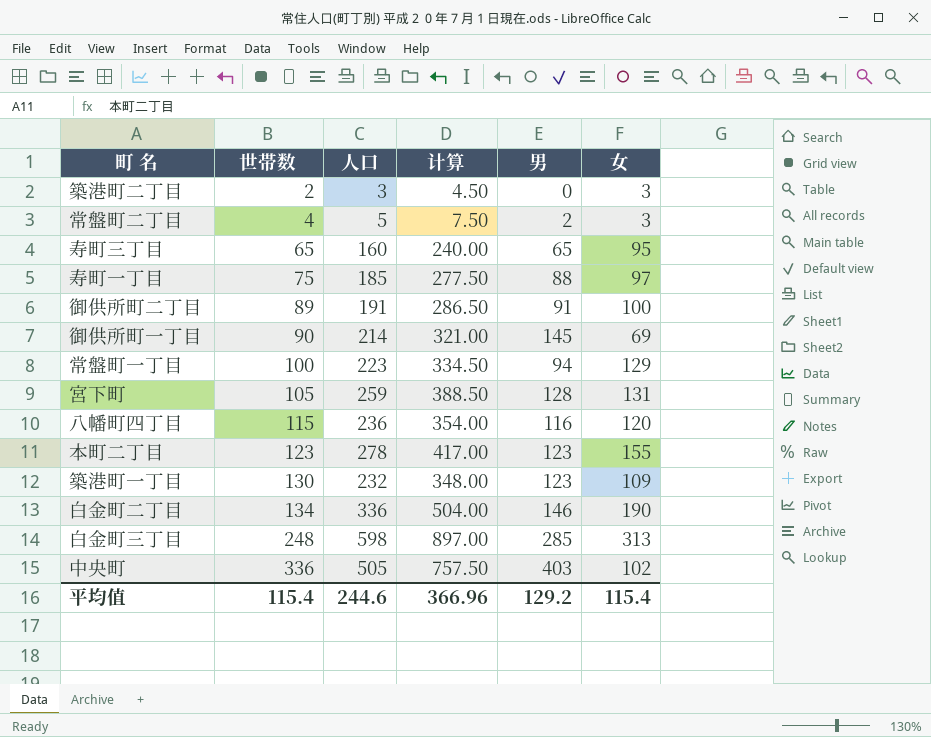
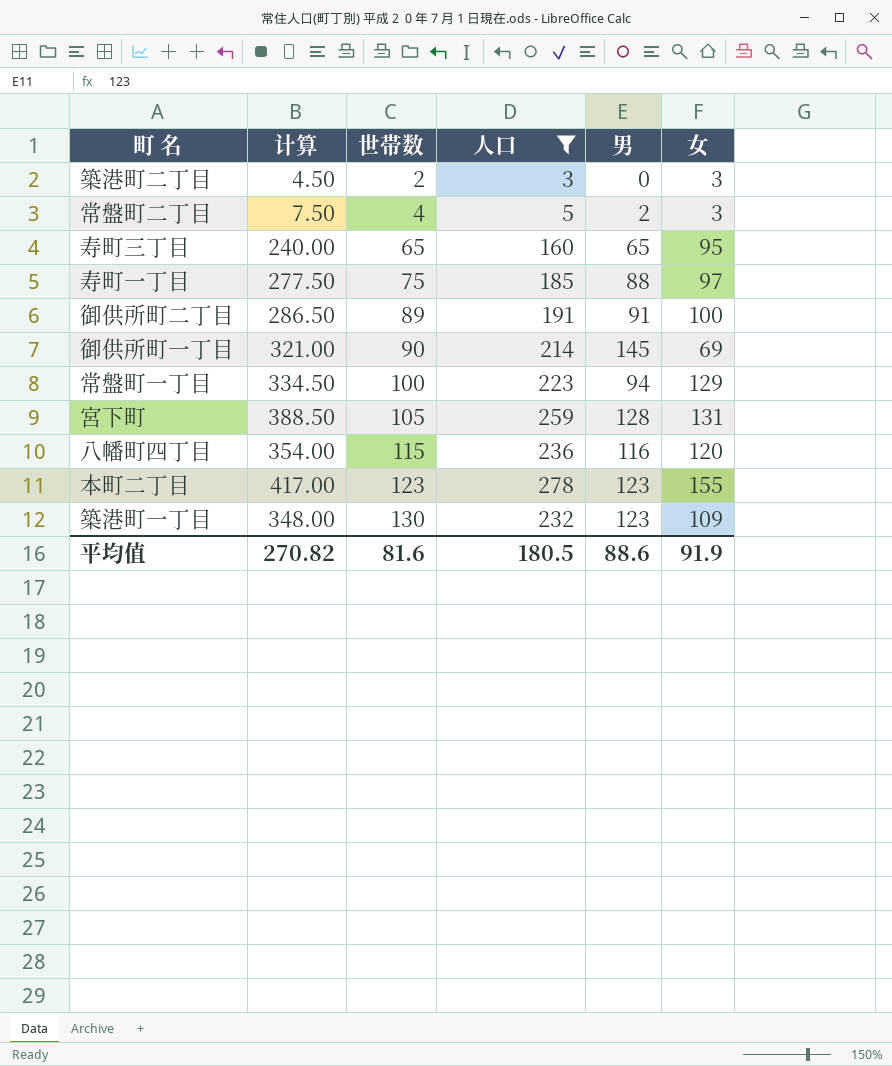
filter: none -> 人口 <= 278
column 计算 | position: 4 -> 2
平均值 | 计算: 366.96 -> 270.82
平均值 | 世帯数: 115.4 -> 81.6
平均值 | 人口: 244.6 -> 180.5
平均值 | 男: 129.2 -> 88.6
平均值 | 女: 115.4 -> 91.9

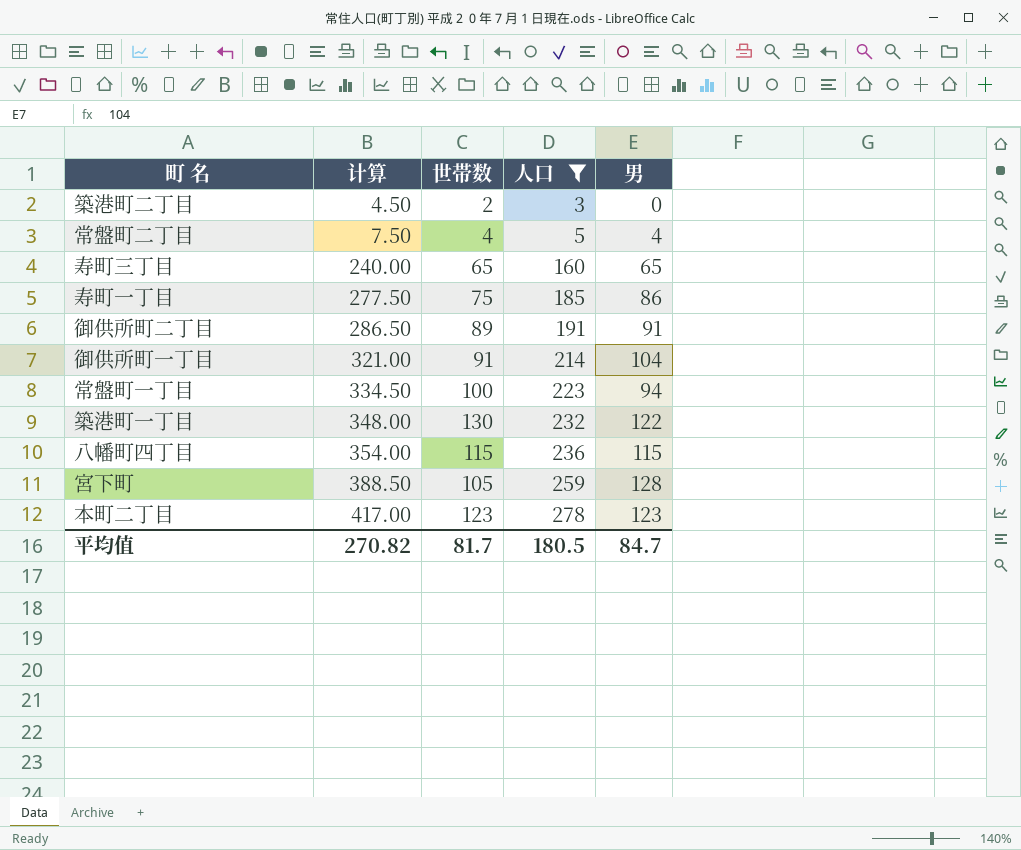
row order: 世帯数 ascending -> 计算 ascending
column 女 | formula: [人口] - [男] -> none
常盤町二丁目 | 男: 2 -> 4
寿町一丁目 | 男: 88 -> 86
御供所町一丁目 | 世帯数: 90 -> 91
御供所町一丁目 | 男: 145 -> 104
築港町一丁目 | 男: 123 -> 122
八幡町四丁目 | 男: 116 -> 115
平均值 | 世帯数: 81.6 -> 81.7
平均值 | 男: 88.6 -> 84.7

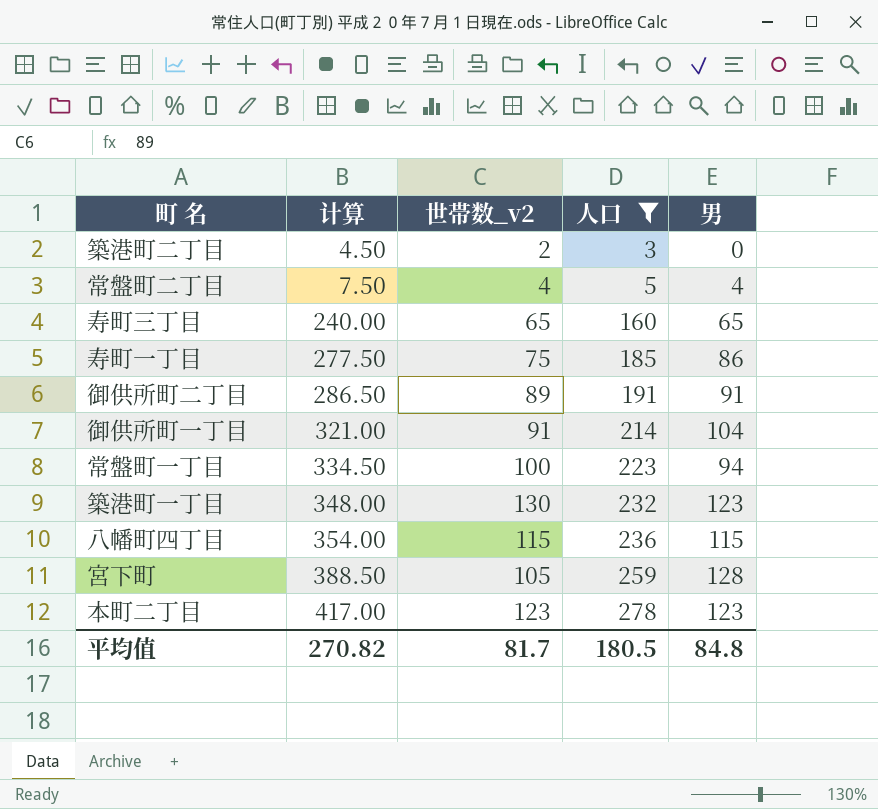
column name: 世帯数 -> 世帯数_v2
築港町一丁目 | 男: 122 -> 123
平均值 | 男: 84.7 -> 84.8

